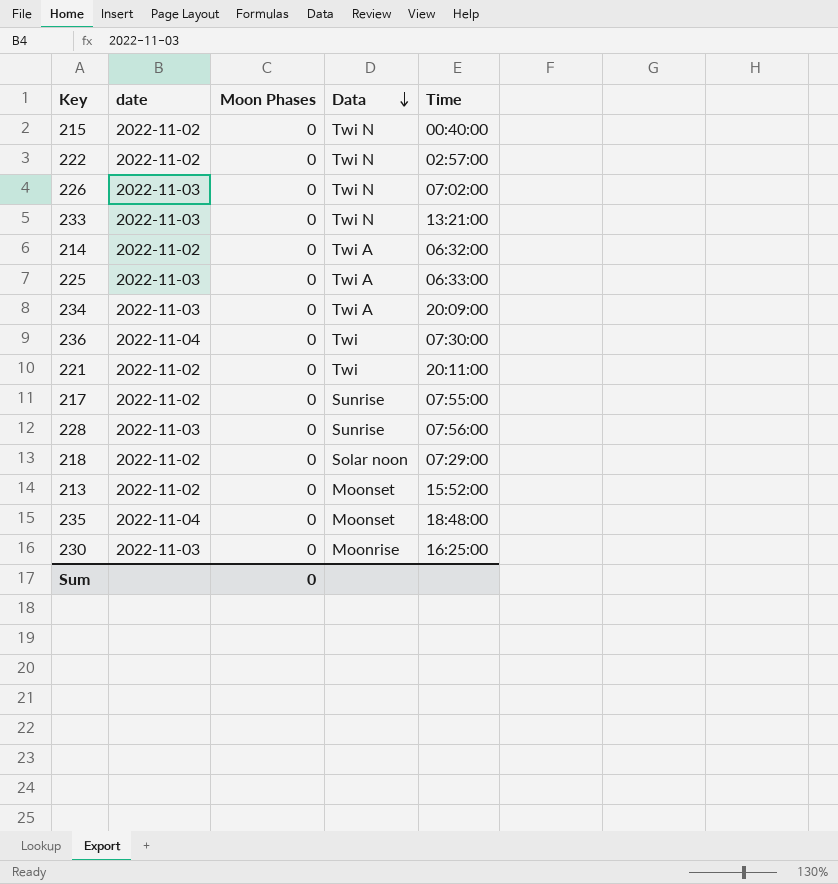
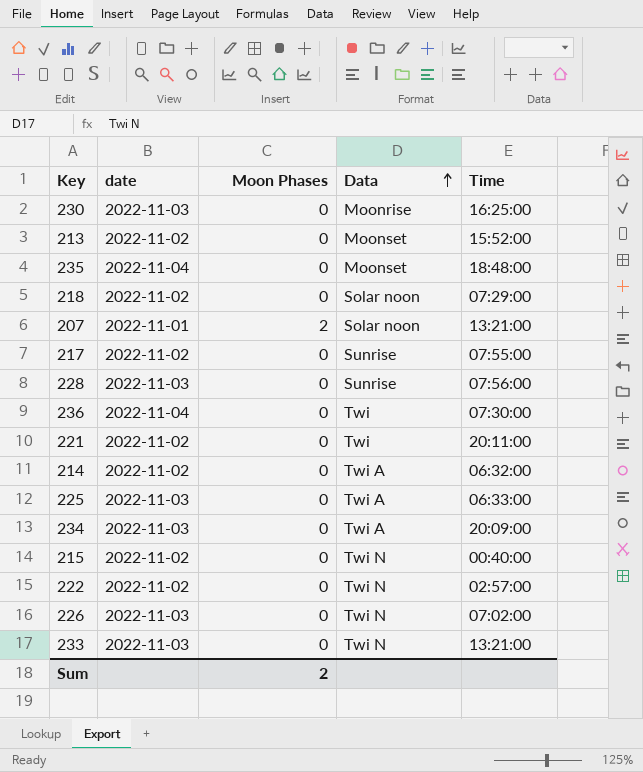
row order: Data descending -> Data ascending
row 207: none -> 2022-11-01 | 2 | Solar noon | 13:21:00
Sum | Moon Phases: 0 -> 2

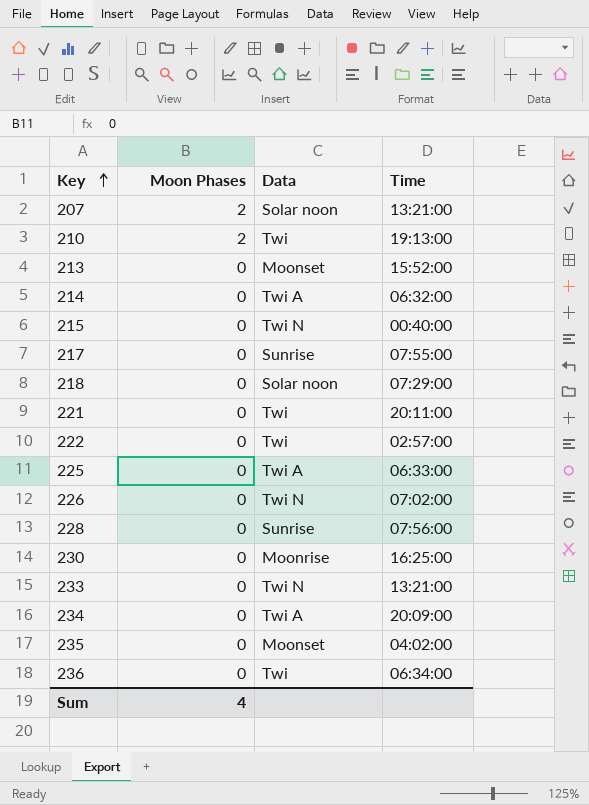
row order: Data ascending -> Key ascending
column date | position: 2 -> none
row 210: none -> 2 | Twi | 19:13:00
222 | Data: Twi N -> Twi
235 | Time: 18:48:00 -> 04:02:00
236 | Time: 07:30:00 -> 06:34:00
Sum | Moon Phases: 2 -> 4

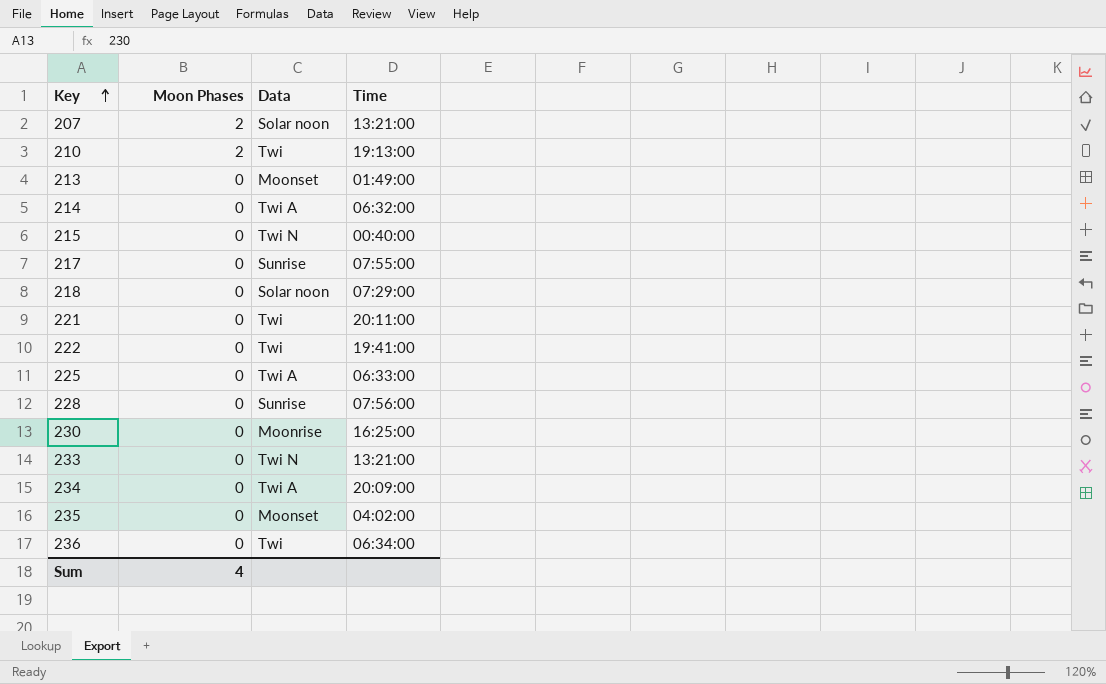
row 226: 0 | Twi N | 07:02:00 -> none
213 | Time: 15:52:00 -> 01:49:00
222 | Time: 02:57:00 -> 19:41:00

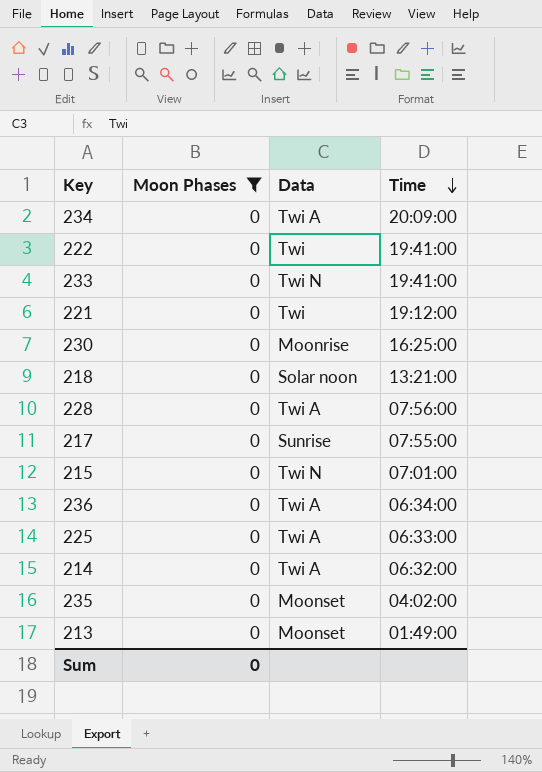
filter: none -> Moon Phases = 0
row order: Key ascending -> Time descending
233 | Time: 13:21:00 -> 19:41:00
221 | Time: 20:11:00 -> 19:12:00
218 | Time: 07:29:00 -> 13:21:00
228 | Data: Sunrise -> Twi A
215 | Time: 00:40:00 -> 07:01:00
236 | Data: Twi -> Twi A
Sum | Moon Phases: 4 -> 0

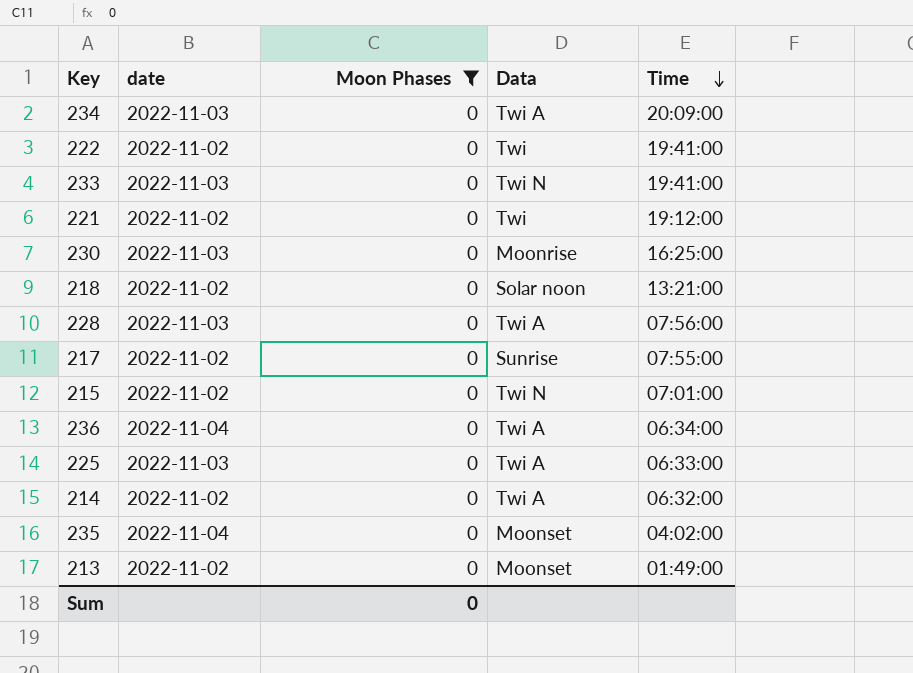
column date | position: none -> 2

